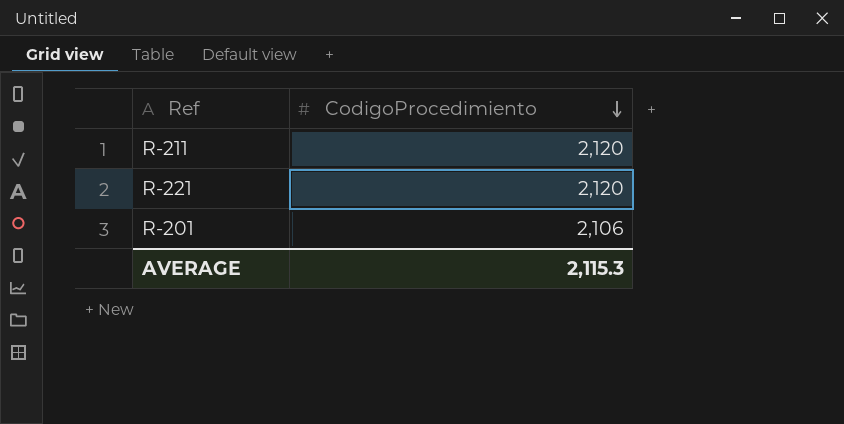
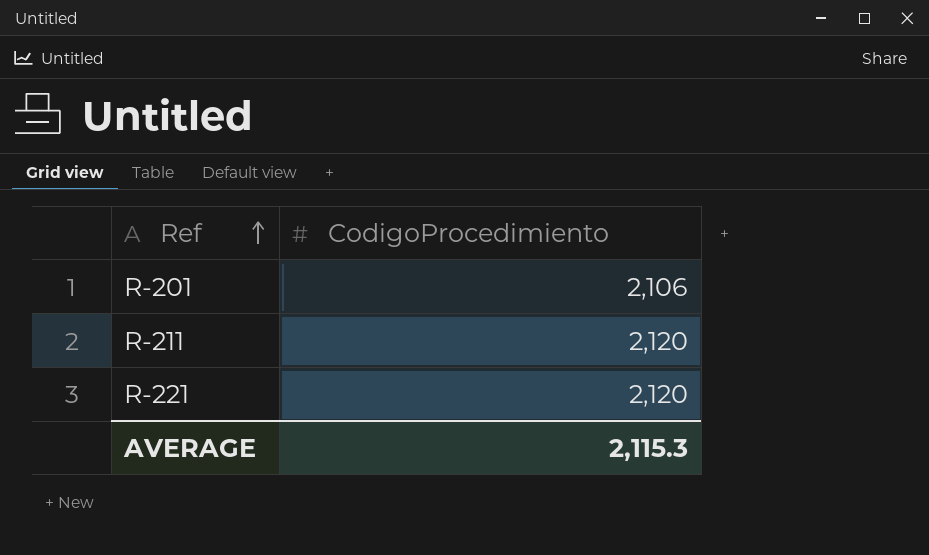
row order: CodigoProcedimiento descending -> Ref ascending

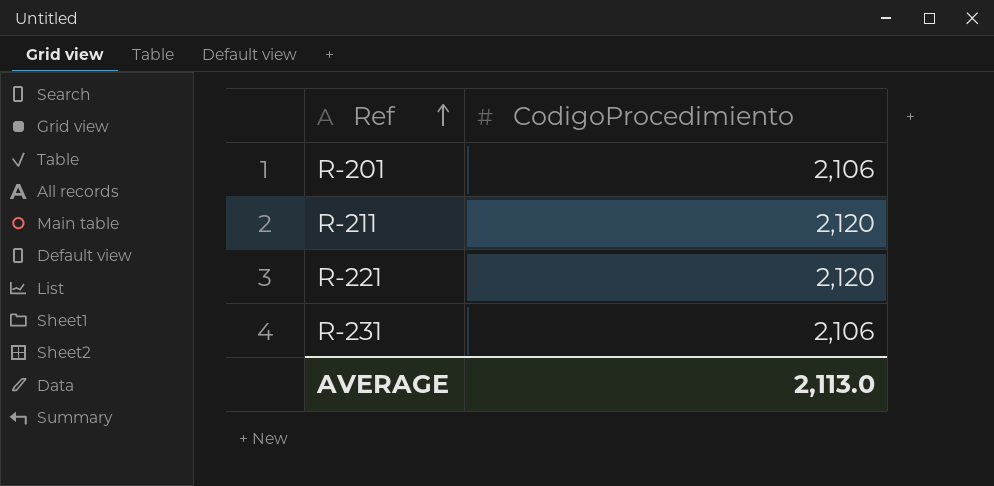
row R-231: none -> 2,106
AVERAGE | CodigoProcedimiento: 2,115.3 -> 2,113.0

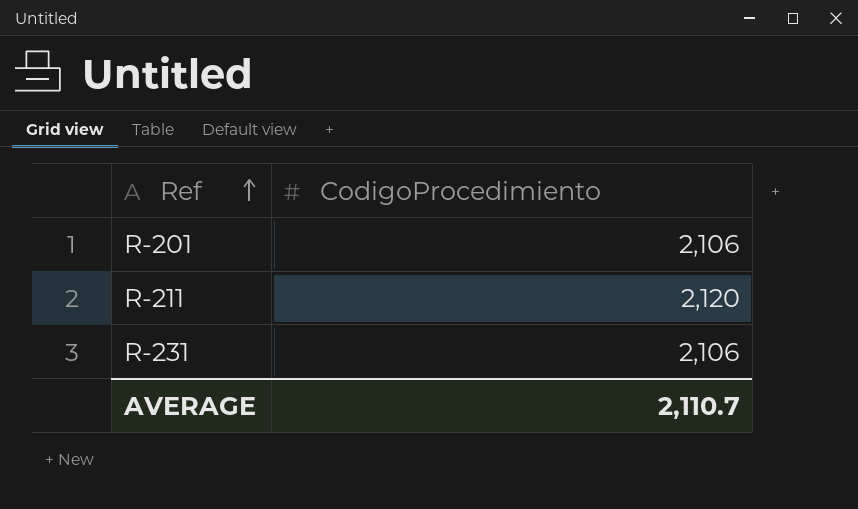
row R-221: 2,120 -> none
AVERAGE | CodigoProcedimiento: 2,113.0 -> 2,110.7

